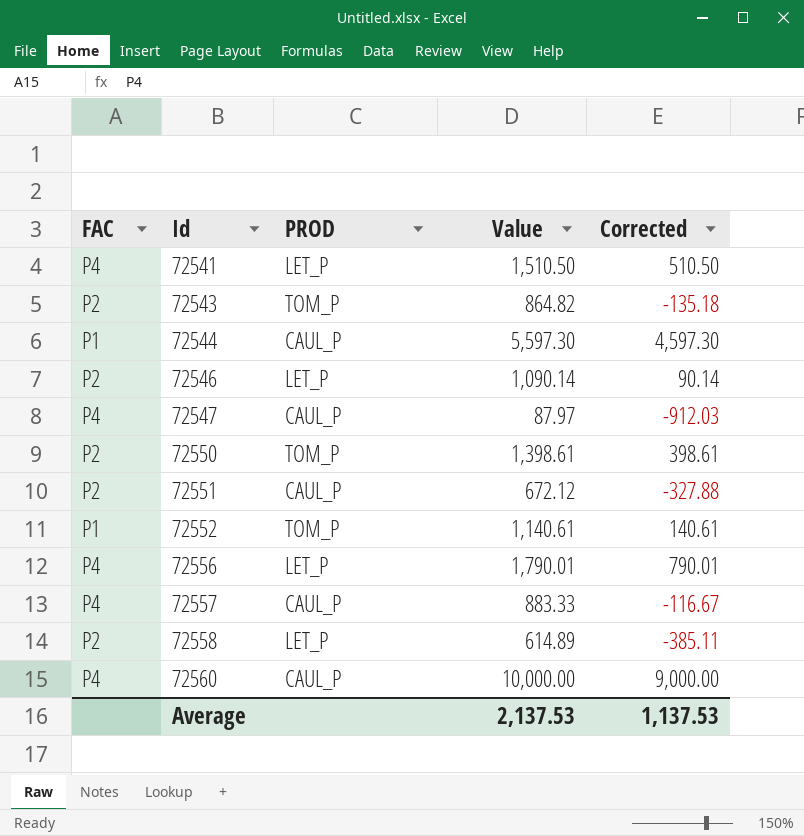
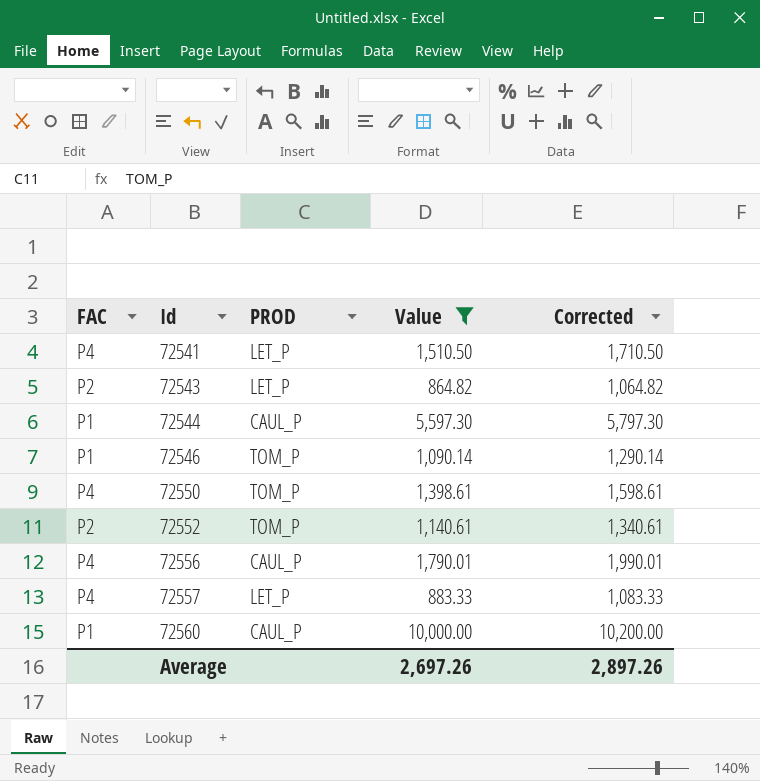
filter: none -> Value >= 864.82
column Corrected | formula: [Value] - 1000 -> [Value] + 200
72543 | PROD: TOM_P -> LET_P
72546 | FAC: P2 -> P1
72546 | PROD: LET_P -> TOM_P
72550 | FAC: P2 -> P4
72552 | FAC: P1 -> P2
72556 | PROD: LET_P -> CAUL_P
72557 | PROD: CAUL_P -> LET_P
72560 | FAC: P4 -> P1
Average | Value: 2,137.53 -> 2,697.26
Average | Corrected: 1,137.53 -> 2,897.26

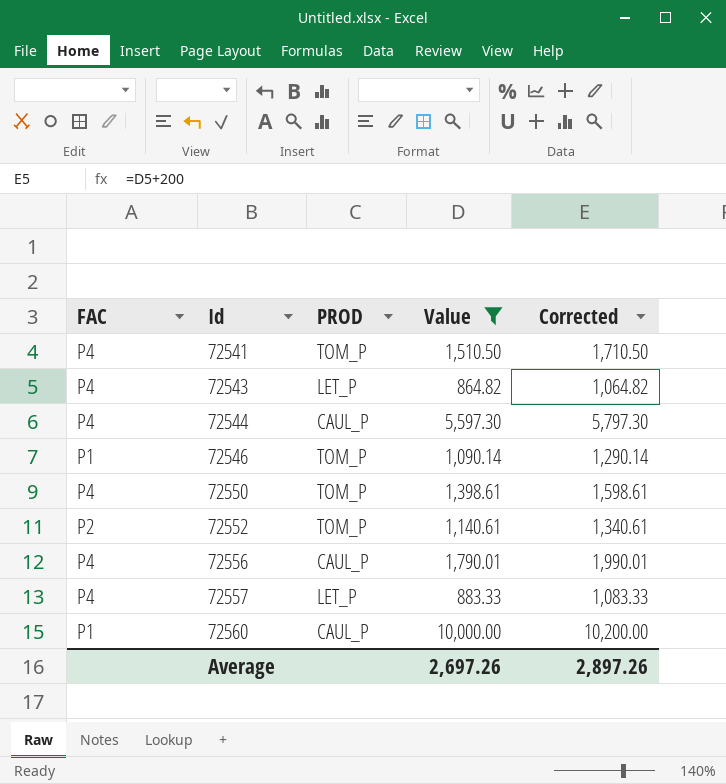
72541 | PROD: LET_P -> TOM_P
72543 | FAC: P2 -> P4
72544 | FAC: P1 -> P4

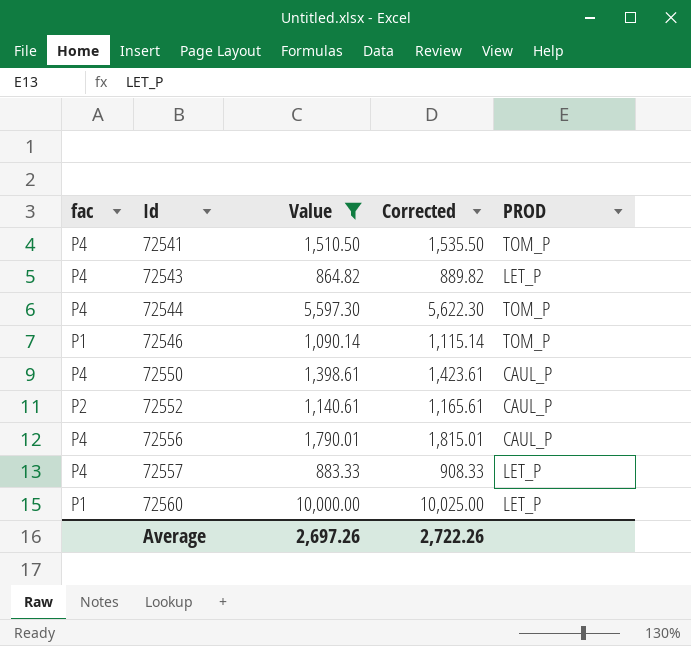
column name: FAC -> fac
column Corrected | formula: [Value] + 200 -> [Value] + 25
column PROD | position: 3 -> 5
72544 | PROD: CAUL_P -> TOM_P
72550 | PROD: TOM_P -> CAUL_P
72552 | PROD: TOM_P -> CAUL_P
72560 | PROD: CAUL_P -> LET_P
Average | Corrected: 2,897.26 -> 2,722.26

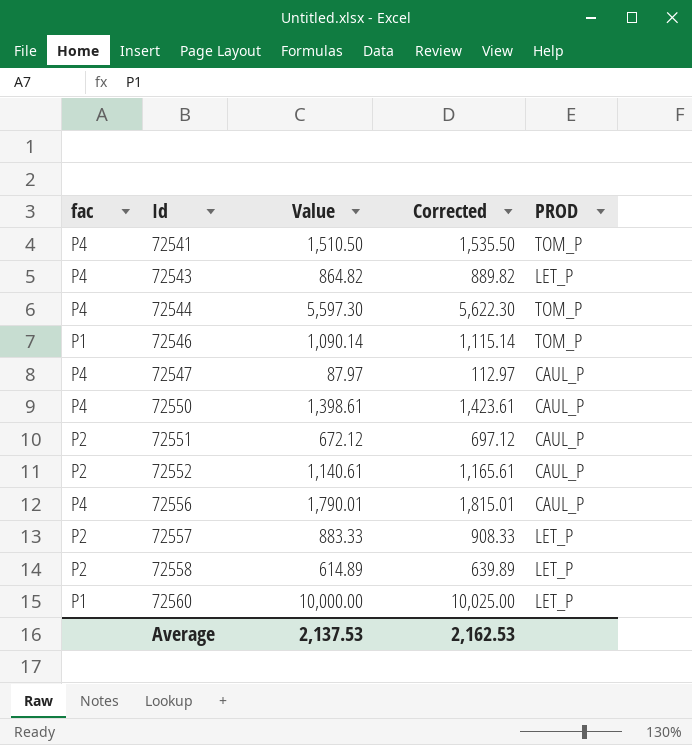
filter: Value >= 864.82 -> none
72557 | fac: P4 -> P2
Average | Value: 2,697.26 -> 2,137.53
Average | Corrected: 2,722.26 -> 2,162.53

